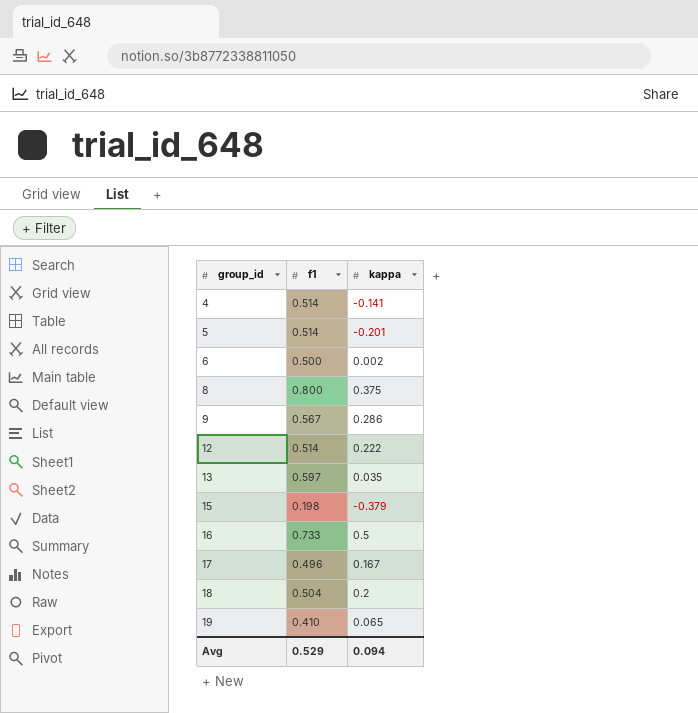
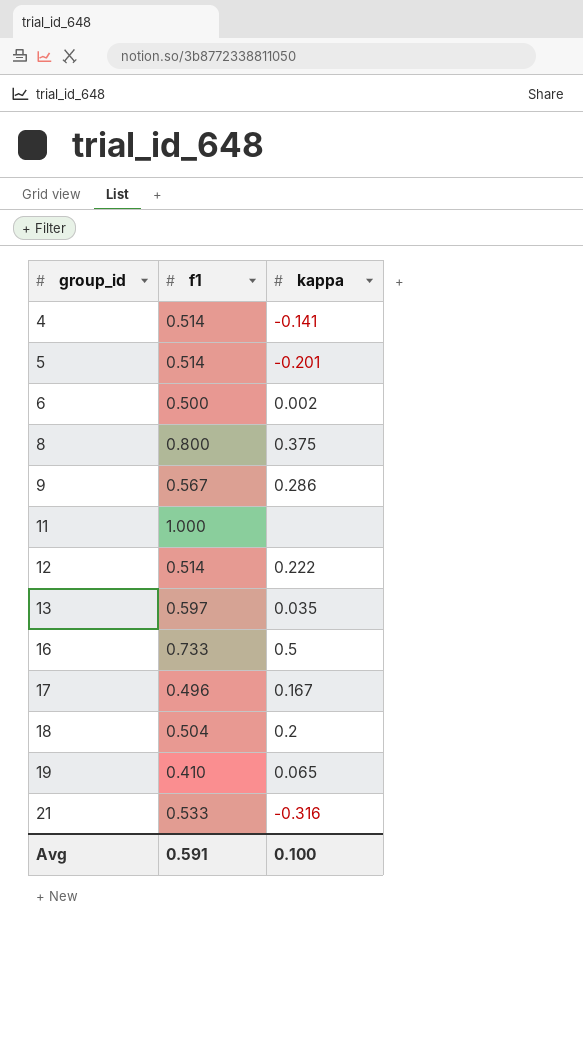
row 15: 0.198 | -0.379 -> none
row 11: none -> 1.000 | none
row 21: none -> 0.533 | -0.316
Avg | f1: 0.529 -> 0.591
Avg | kappa: 0.094 -> 0.100

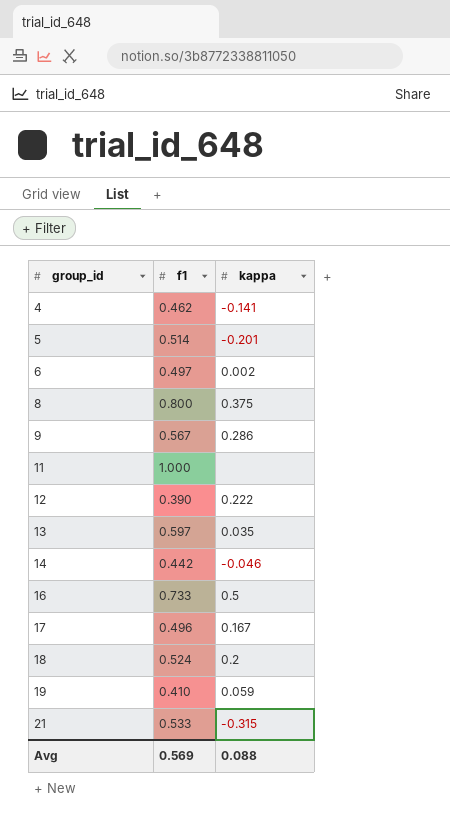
4 | f1: 0.514 -> 0.462
6 | f1: 0.500 -> 0.497
12 | f1: 0.514 -> 0.390
row 14: none -> 0.442 | -0.046
18 | f1: 0.504 -> 0.524
19 | kappa: 0.065 -> 0.059
21 | kappa: -0.316 -> -0.315
Avg | f1: 0.591 -> 0.569
Avg | kappa: 0.100 -> 0.088

